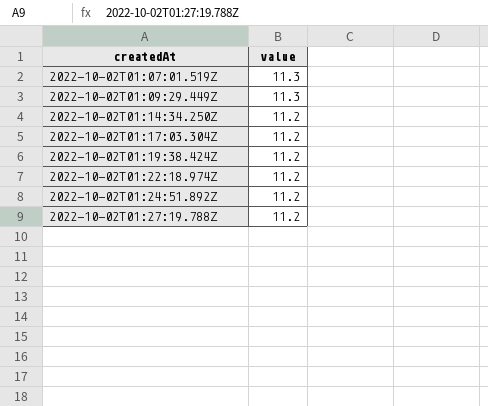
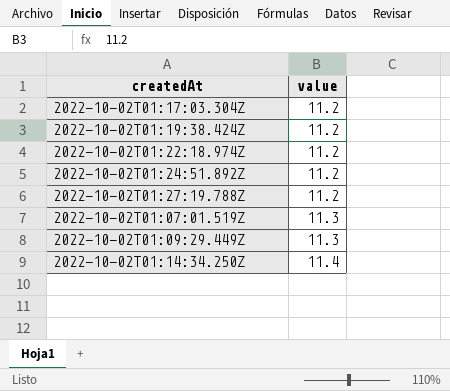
row order: createdAt ascending -> value ascending
2022-10-02T01:14:34.250Z | value: 11.2 -> 11.4

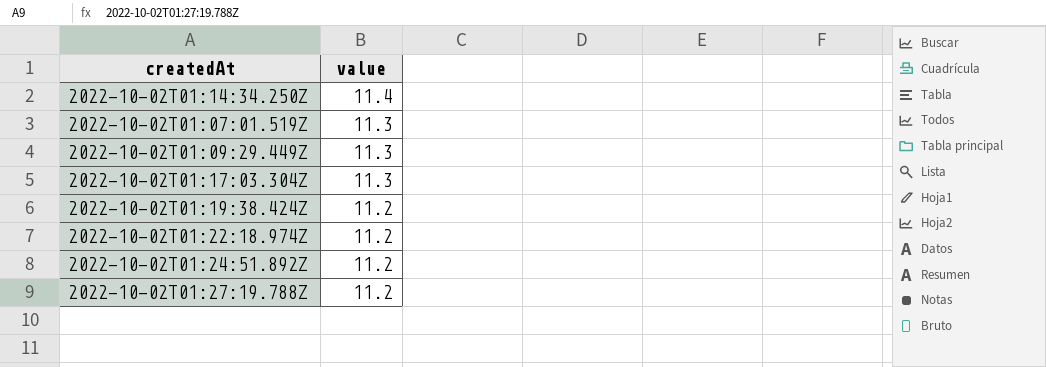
row order: value ascending -> value descending
2022-10-02T01:17:03.304Z | value: 11.2 -> 11.3

